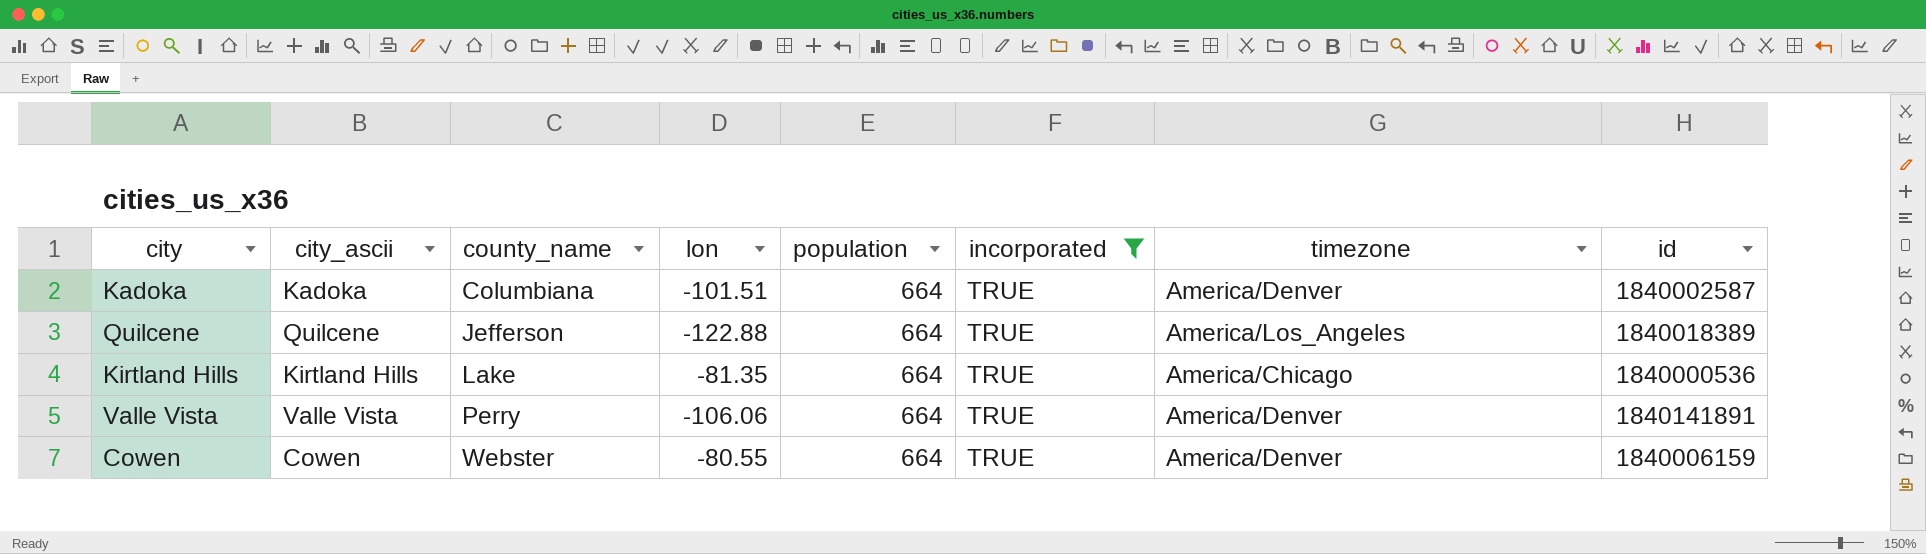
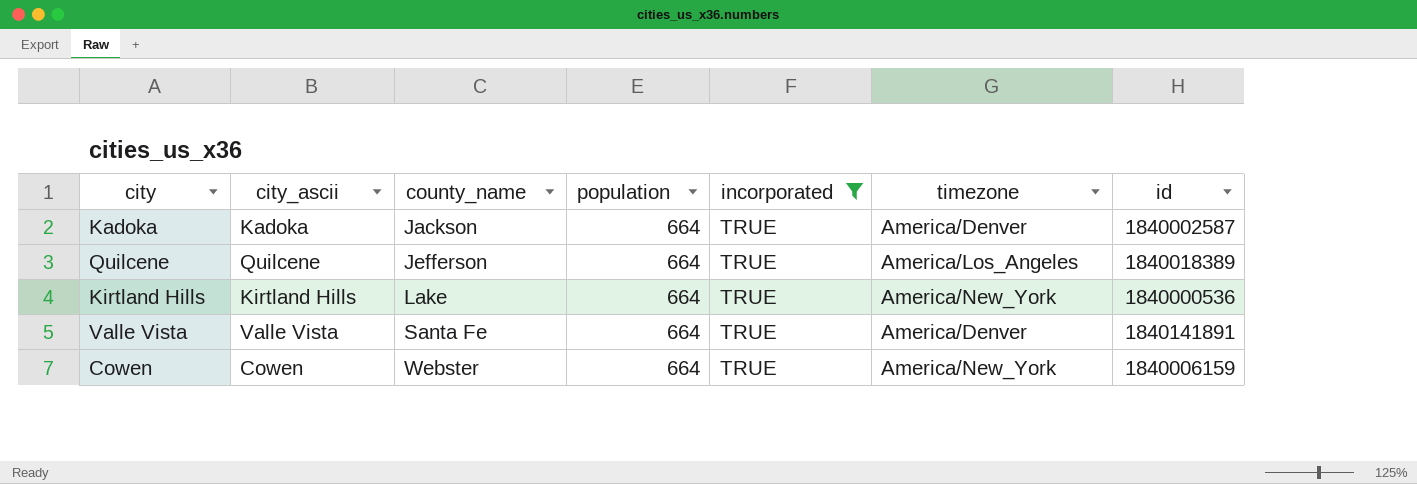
column lon | position: 4 -> none
Kadoka | county_name: Columbiana -> Jackson
Kirtland Hills | timezone: America/Chicago -> America/New_York
Valle Vista | county_name: Perry -> Santa Fe
Cowen | timezone: America/Denver -> America/New_York

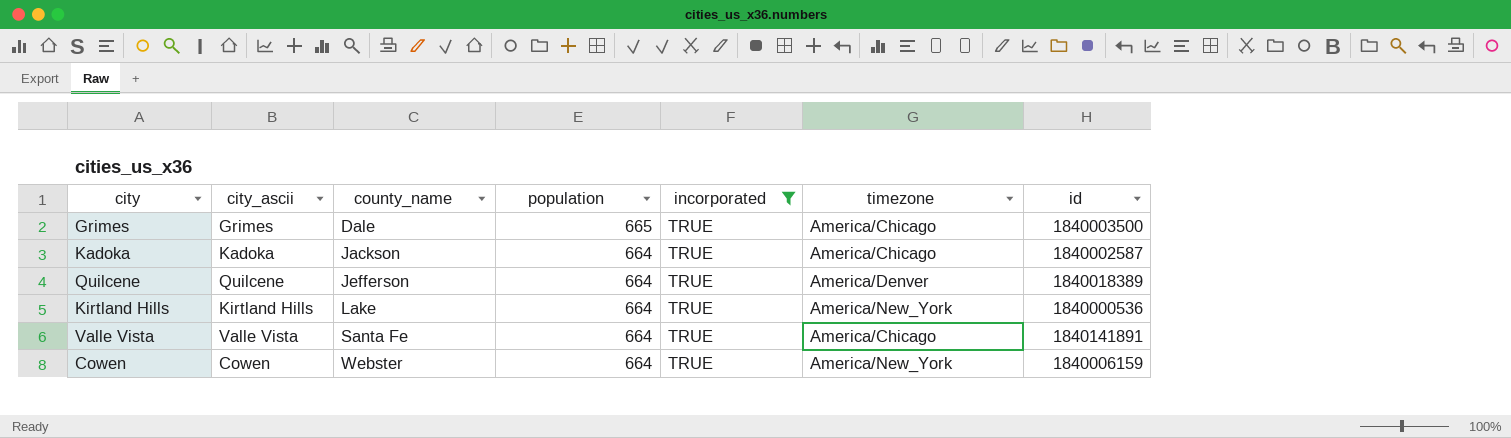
row Grimes: none -> Grimes | Dale | 665 | TRUE | America/Chicago | 1840003500
Kadoka | timezone: America/Denver -> America/Chicago
Quilcene | timezone: America/Los_Angeles -> America/Denver
Valle Vista | timezone: America/Denver -> America/Chicago

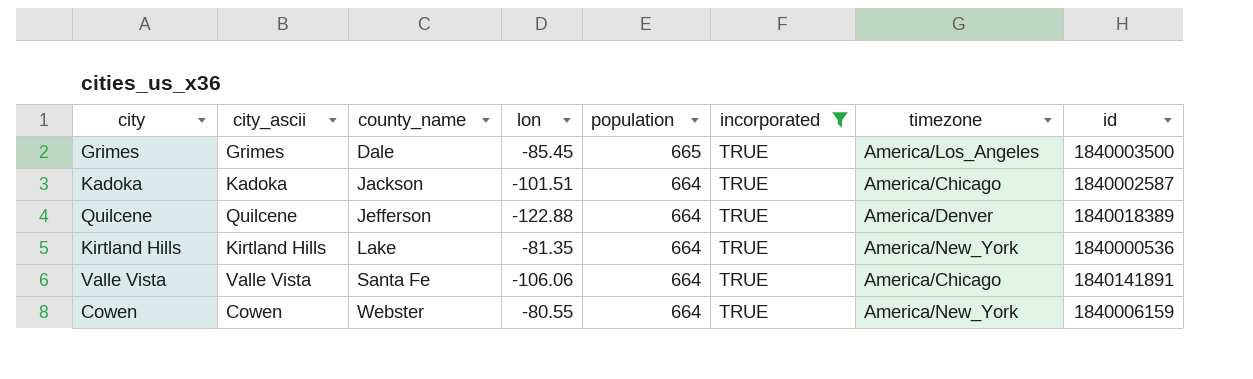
column lon | position: none -> 4
Grimes | timezone: America/Chicago -> America/Los_Angeles

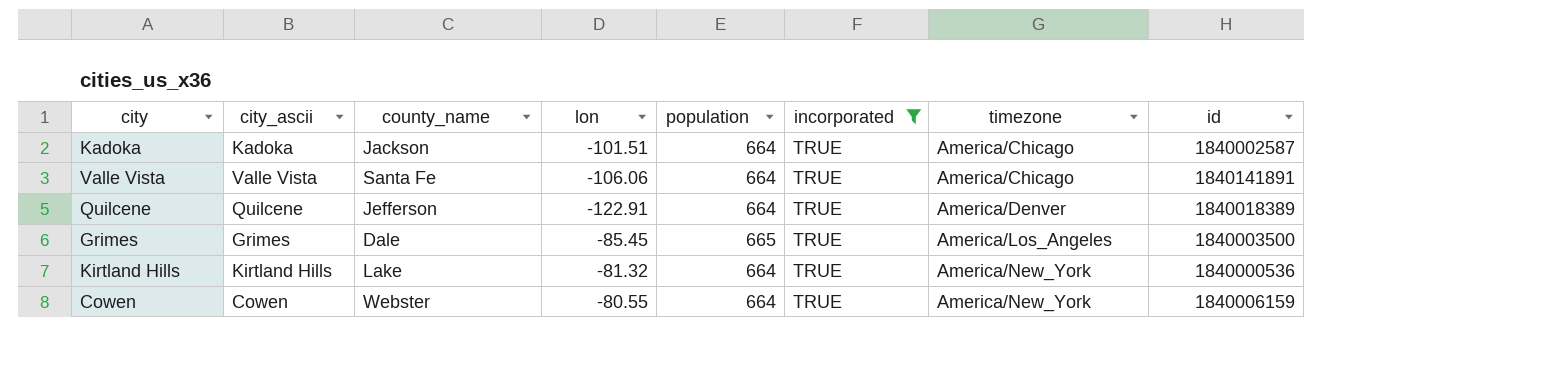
row order: county_name ascending -> timezone ascending
Quilcene | lon: -122.88 -> -122.91
Kirtland Hills | lon: -81.35 -> -81.32

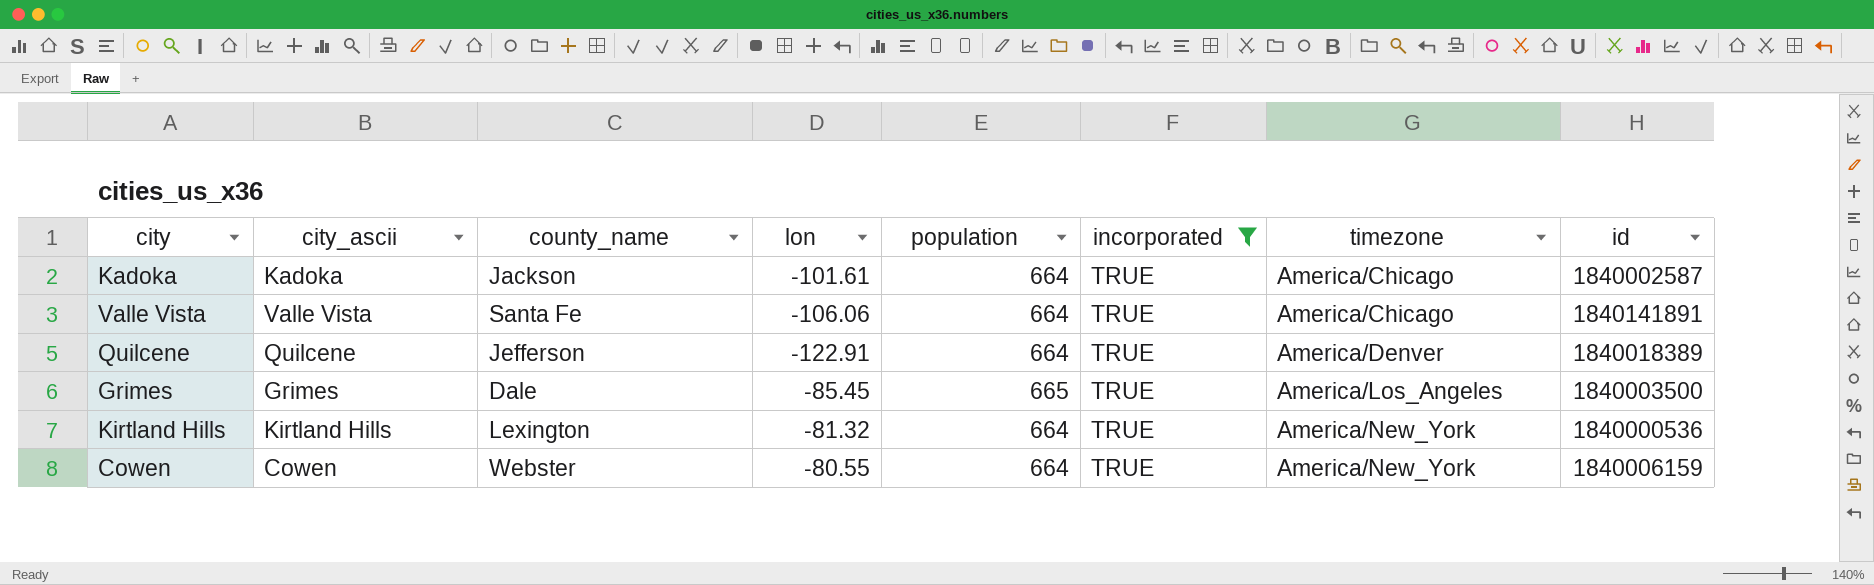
Kadoka | lon: -101.51 -> -101.61
Kirtland Hills | county_name: Lake -> Lexington

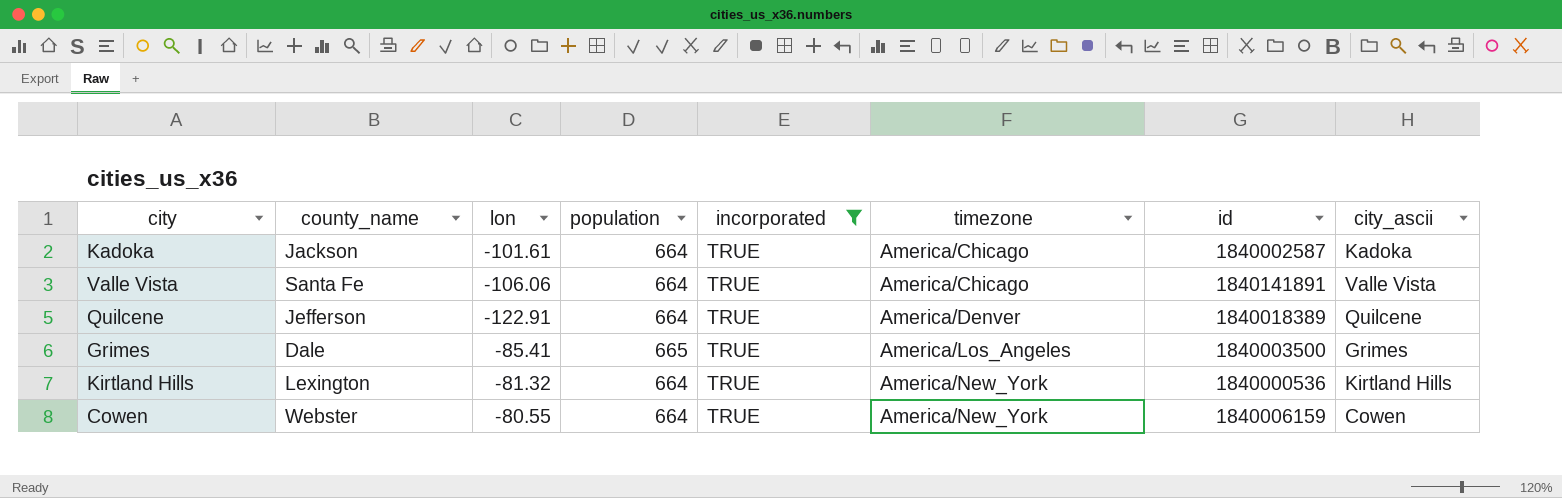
column city_ascii | position: 2 -> 8
Grimes | lon: -85.45 -> -85.41

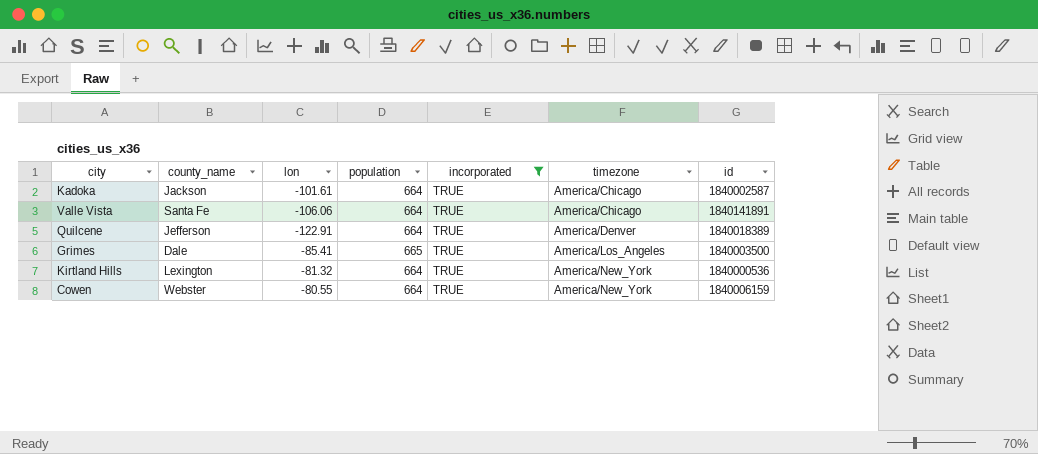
column city_ascii | position: 8 -> none

